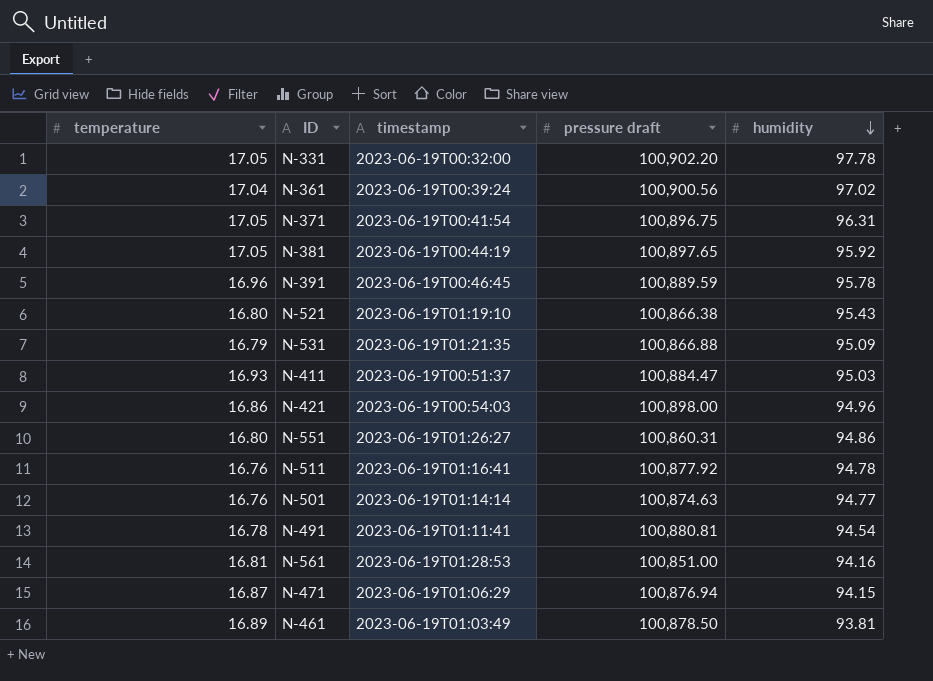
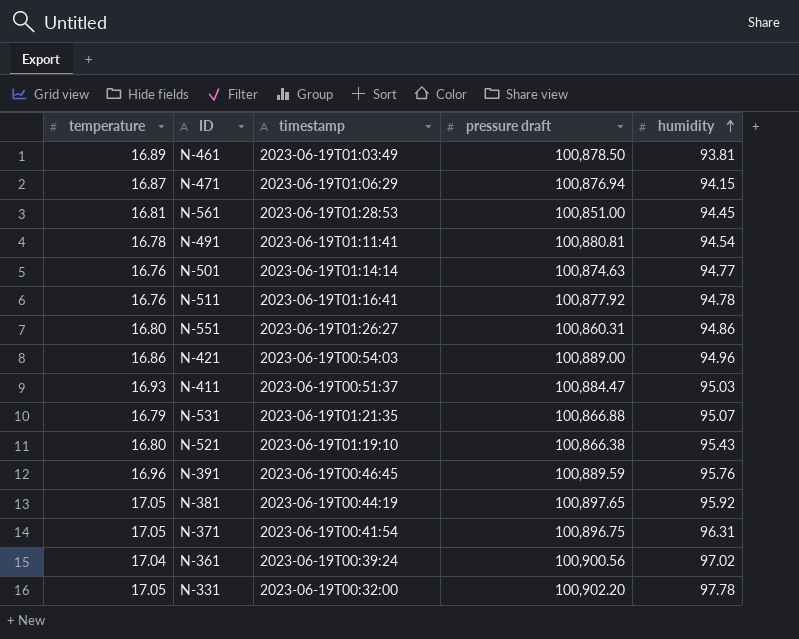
row order: humidity descending -> humidity ascending
N-561 | humidity: 94.16 -> 94.45
N-421 | pressure draft: 100,898.00 -> 100,889.00
N-531 | humidity: 95.09 -> 95.07
N-391 | humidity: 95.78 -> 95.76

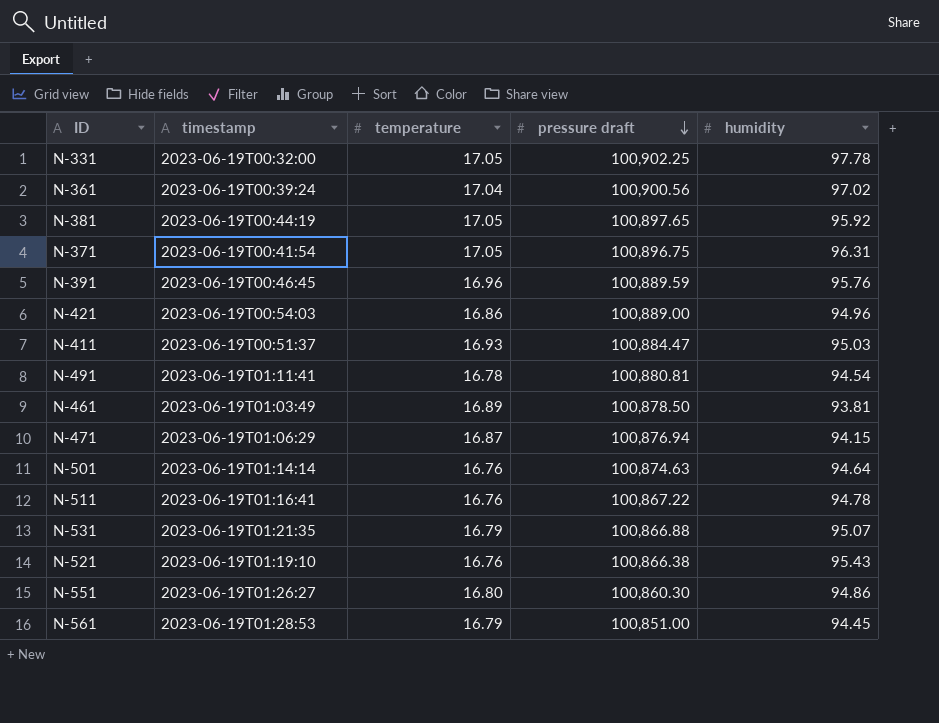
row order: humidity ascending -> pressure draft descending
column temperature | position: 1 -> 3
N-331 | pressure draft: 100,902.20 -> 100,902.25
N-501 | humidity: 94.77 -> 94.64
N-511 | pressure draft: 100,877.92 -> 100,867.22
N-521 | temperature: 16.80 -> 16.76
N-551 | pressure draft: 100,860.31 -> 100,860.30
N-561 | temperature: 16.81 -> 16.79

